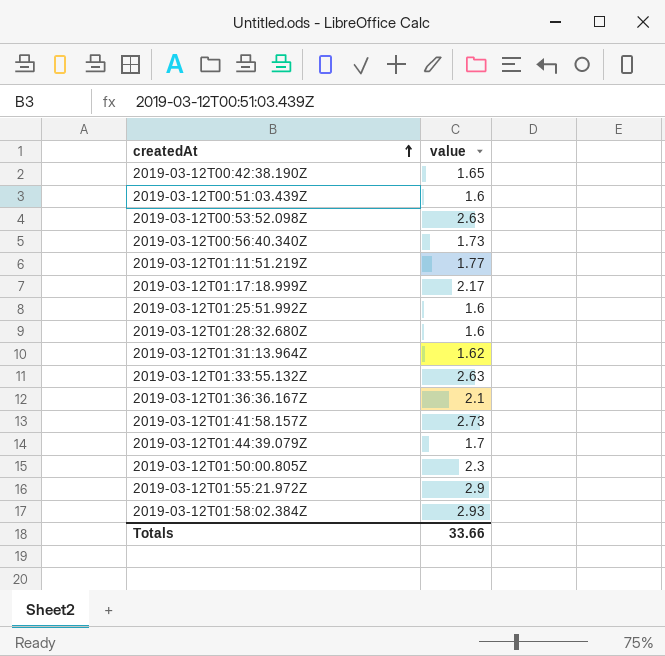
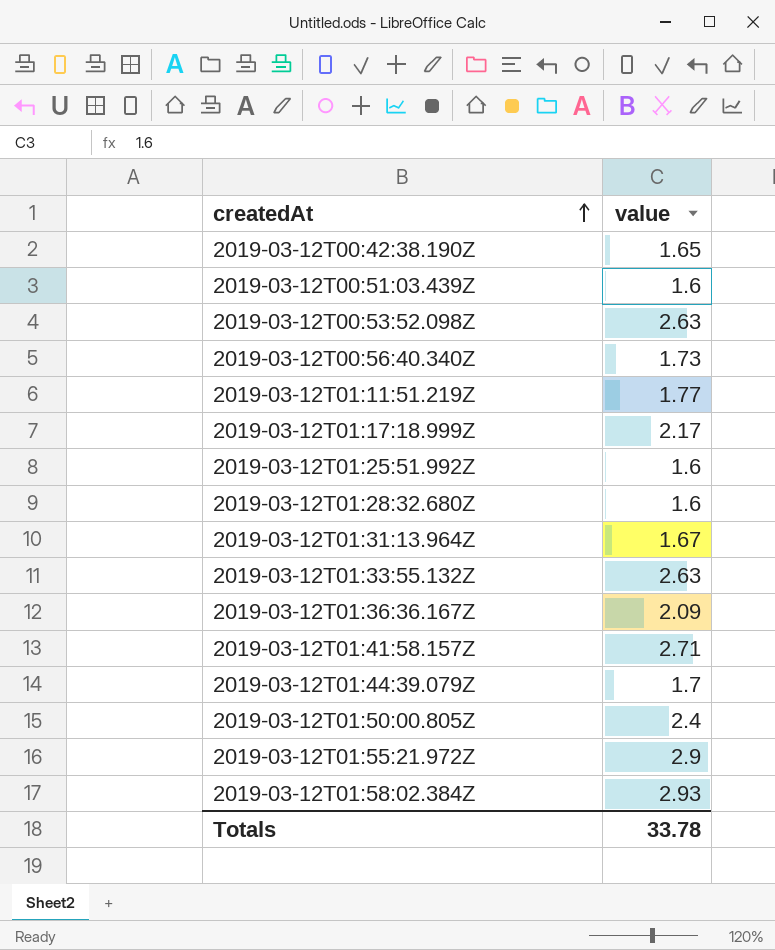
2019-03-12T01:31:13.964Z | value: 1.62 -> 1.67
2019-03-12T01:36:36.167Z | value: 2.1 -> 2.09
2019-03-12T01:41:58.157Z | value: 2.73 -> 2.71
2019-03-12T01:50:00.805Z | value: 2.3 -> 2.4
Totals | value: 33.66 -> 33.78

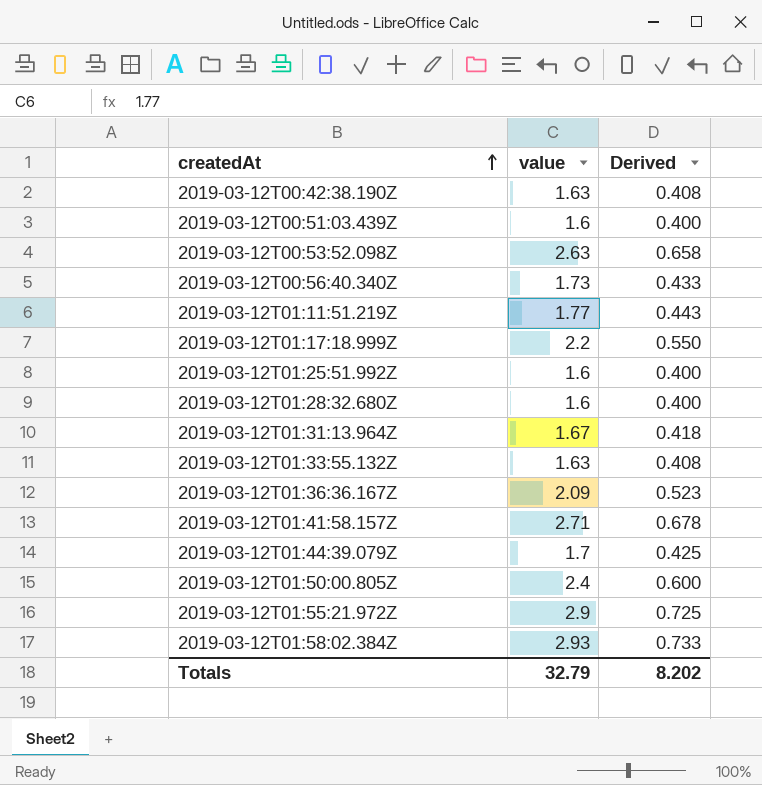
column Derived | formula: none -> [value] * 0.25
2019-03-12T00:42:38.190Z | value: 1.65 -> 1.63
2019-03-12T01:17:18.999Z | value: 2.17 -> 2.2
2019-03-12T01:33:55.132Z | value: 2.63 -> 1.63
Totals | value: 33.78 -> 32.79

